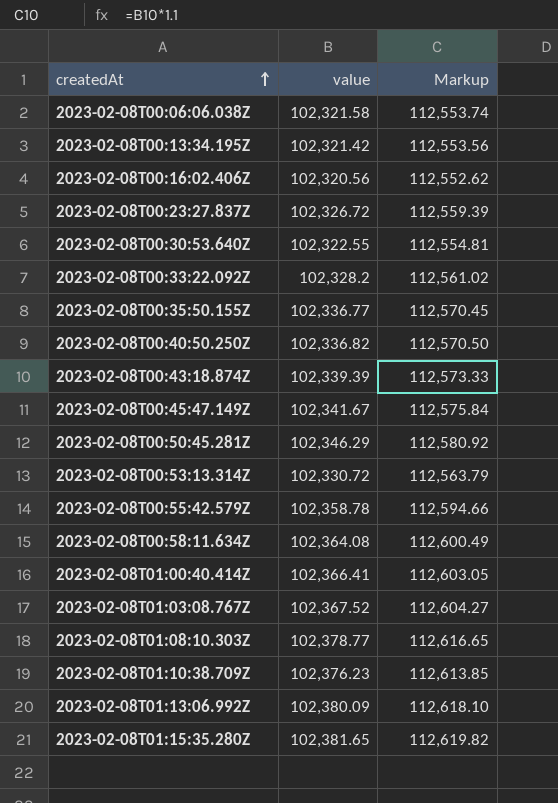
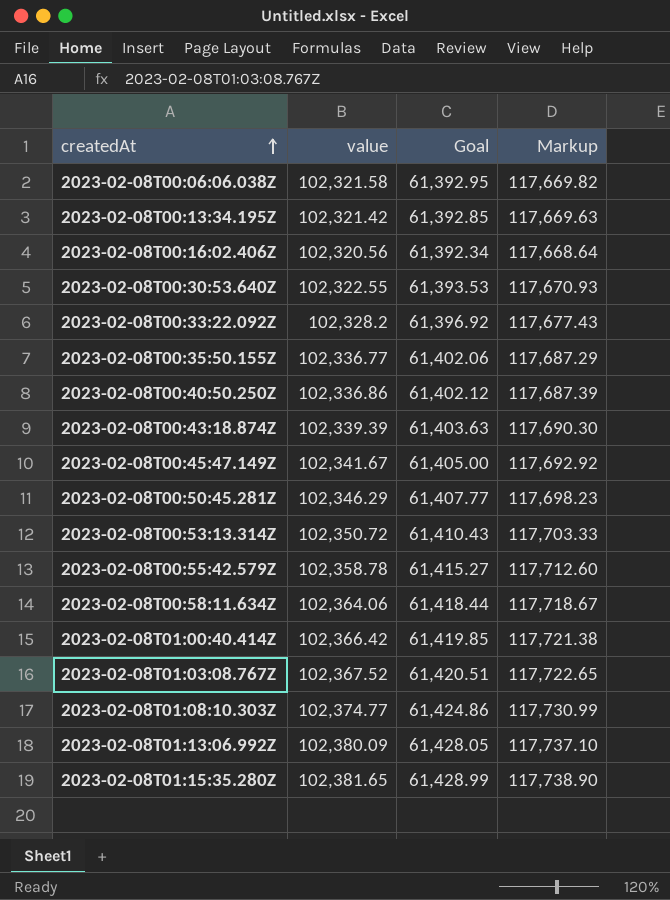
column Goal | formula: none -> [value] * 0.6
column Markup | formula: [value] * 1.1 -> [value] * 1.15
row 2023-02-08T00:23:27.837Z: 102,326.72 | 112,559.39 -> none
row 2023-02-08T01:10:38.709Z: 102,376.23 | 112,613.85 -> none
2023-02-08T00:40:50.250Z | value: 102,336.82 -> 102,336.86
2023-02-08T00:53:13.314Z | value: 102,330.72 -> 102,350.72
2023-02-08T00:58:11.634Z | value: 102,364.08 -> 102,364.06
2023-02-08T01:00:40.414Z | value: 102,366.41 -> 102,366.42
2023-02-08T01:08:10.303Z | value: 102,378.77 -> 102,374.77

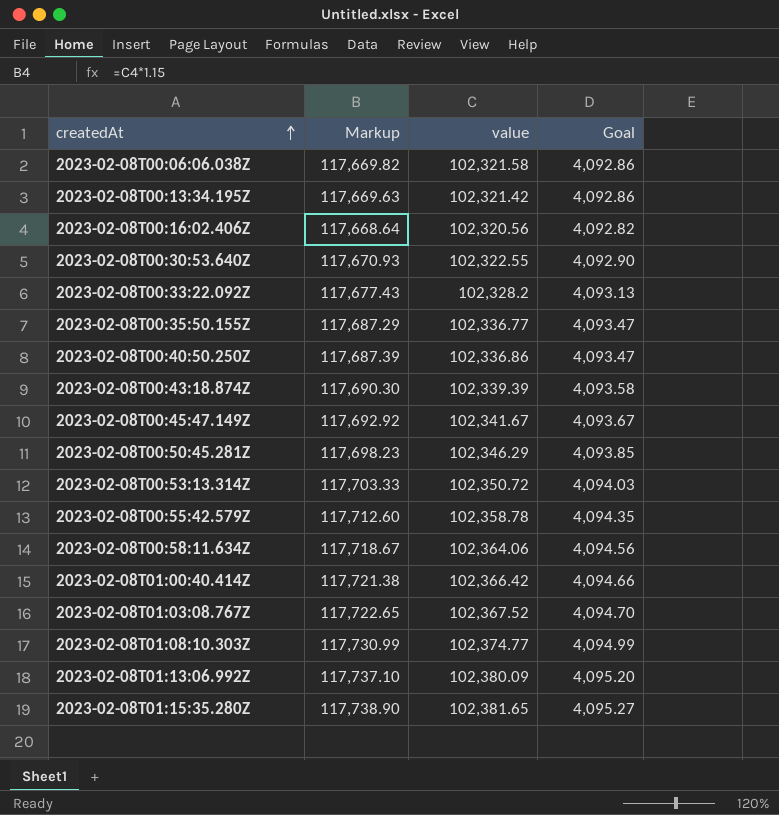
column Markup | position: 4 -> 2
column Goal | formula: [value] * 0.6 -> [value] * 0.04

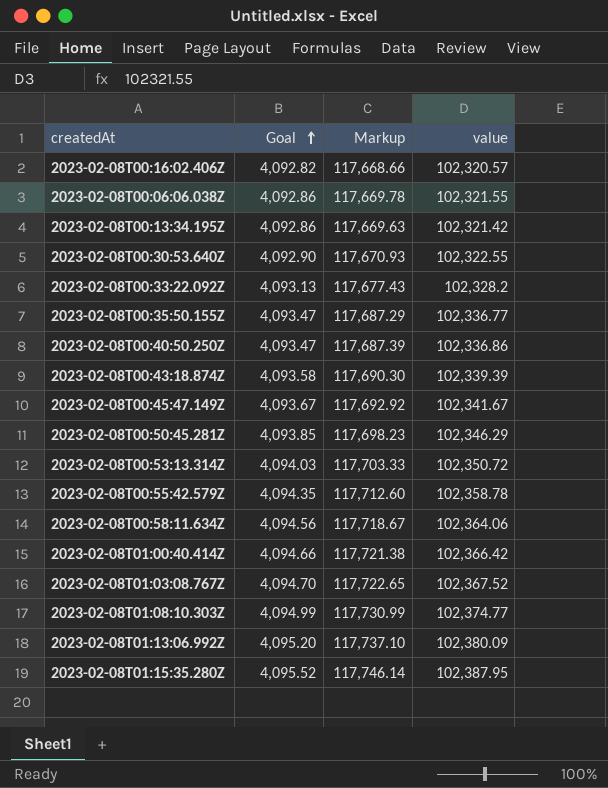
row order: createdAt ascending -> Goal ascending
column Goal | position: 4 -> 2
2023-02-08T00:16:02.406Z | Markup: 117,668.64 -> 117,668.66
2023-02-08T00:16:02.406Z | value: 102,320.56 -> 102,320.57
2023-02-08T00:06:06.038Z | Markup: 117,669.82 -> 117,669.78
2023-02-08T00:06:06.038Z | value: 102,321.58 -> 102,321.55
2023-02-08T01:15:35.280Z | Goal: 4,095.27 -> 4,095.52
2023-02-08T01:15:35.280Z | Markup: 117,738.90 -> 117,746.14
2023-02-08T01:15:35.280Z | value: 102,381.65 -> 102,387.95

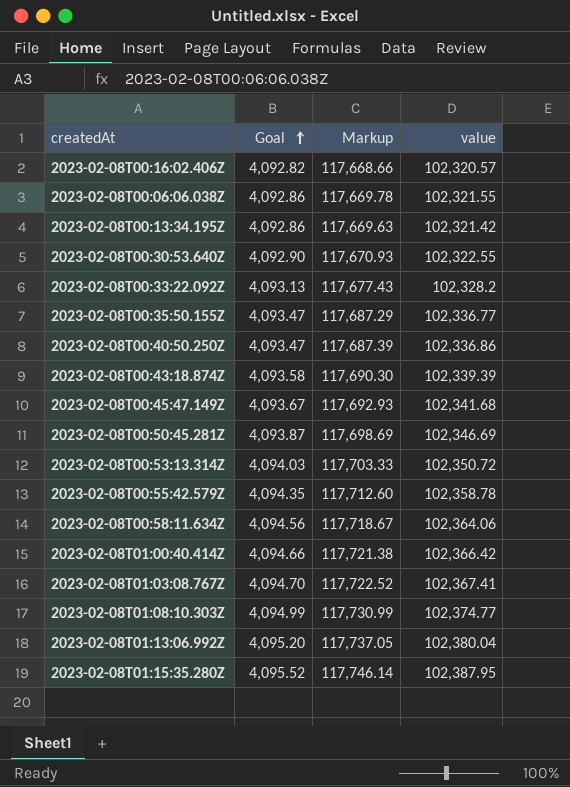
2023-02-08T00:45:47.149Z | Markup: 117,692.92 -> 117,692.93
2023-02-08T00:45:47.149Z | value: 102,341.67 -> 102,341.68
2023-02-08T00:50:45.281Z | Goal: 4,093.85 -> 4,093.87
2023-02-08T00:50:45.281Z | Markup: 117,698.23 -> 117,698.69
2023-02-08T00:50:45.281Z | value: 102,346.29 -> 102,346.69
2023-02-08T01:03:08.767Z | Markup: 117,722.65 -> 117,722.52
2023-02-08T01:03:08.767Z | value: 102,367.52 -> 102,367.41
2023-02-08T01:13:06.992Z | Markup: 117,737.10 -> 117,737.05
2023-02-08T01:13:06.992Z | value: 102,380.09 -> 102,380.04

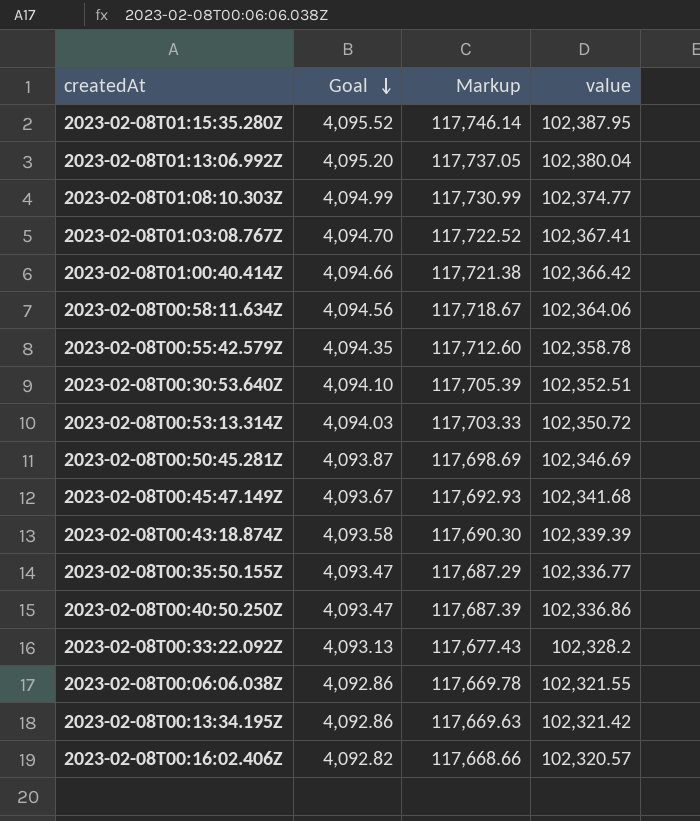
row order: Goal ascending -> Goal descending
2023-02-08T00:30:53.640Z | Goal: 4,092.90 -> 4,094.10
2023-02-08T00:30:53.640Z | Markup: 117,670.93 -> 117,705.39
2023-02-08T00:30:53.640Z | value: 102,322.55 -> 102,352.51

